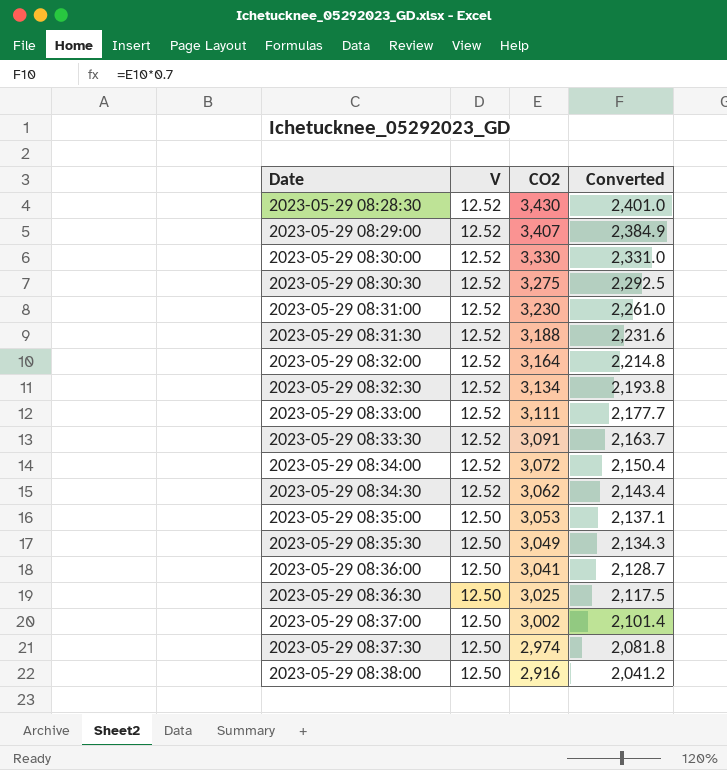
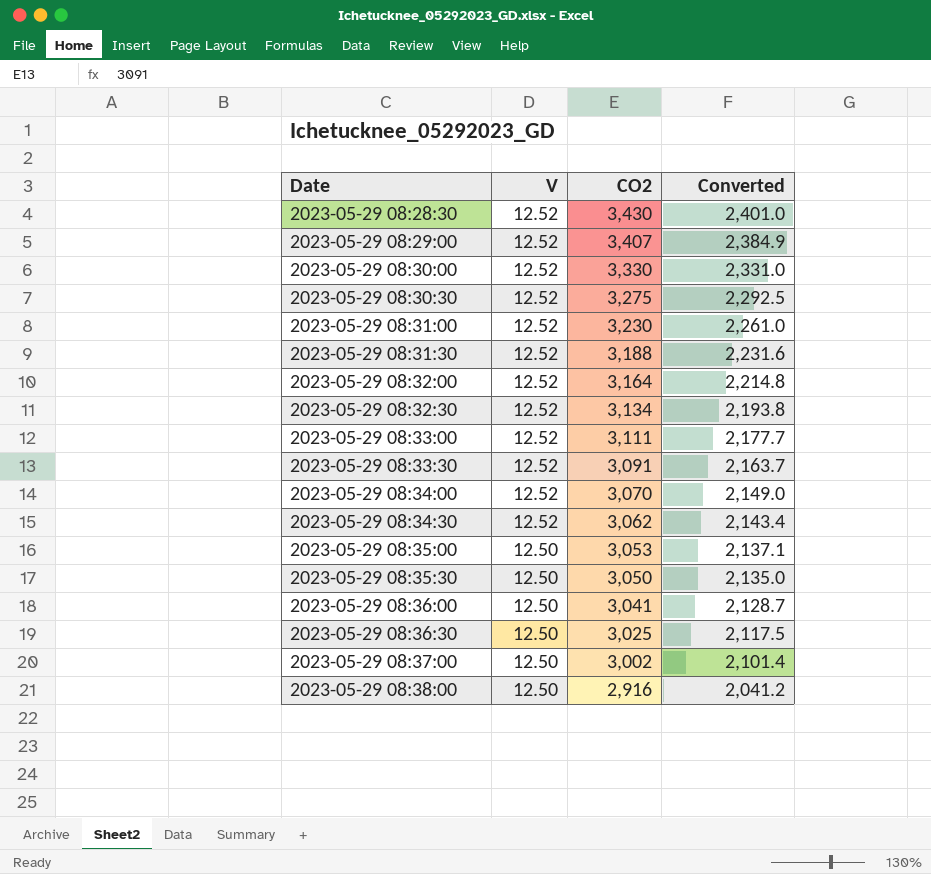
row 2023-05-29 08:37:30: 12.50 | 2,974 | 2,081.8 -> none
2023-05-29 08:34:00 | CO2: 3,072 -> 3,070
2023-05-29 08:34:00 | Converted: 2,150.4 -> 2,149.0
2023-05-29 08:35:30 | CO2: 3,049 -> 3,050
2023-05-29 08:35:30 | Converted: 2,134.3 -> 2,135.0

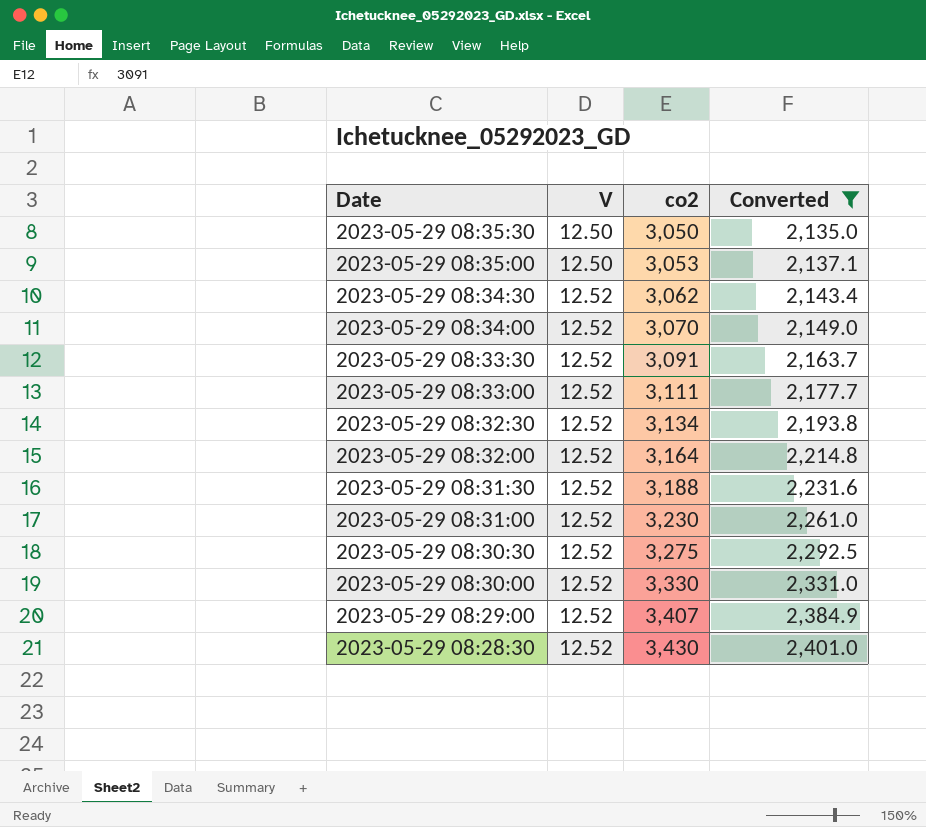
filter: none -> Converted >= 2,135.0
row order: Date ascending -> Date descending
column name: CO2 -> co2

